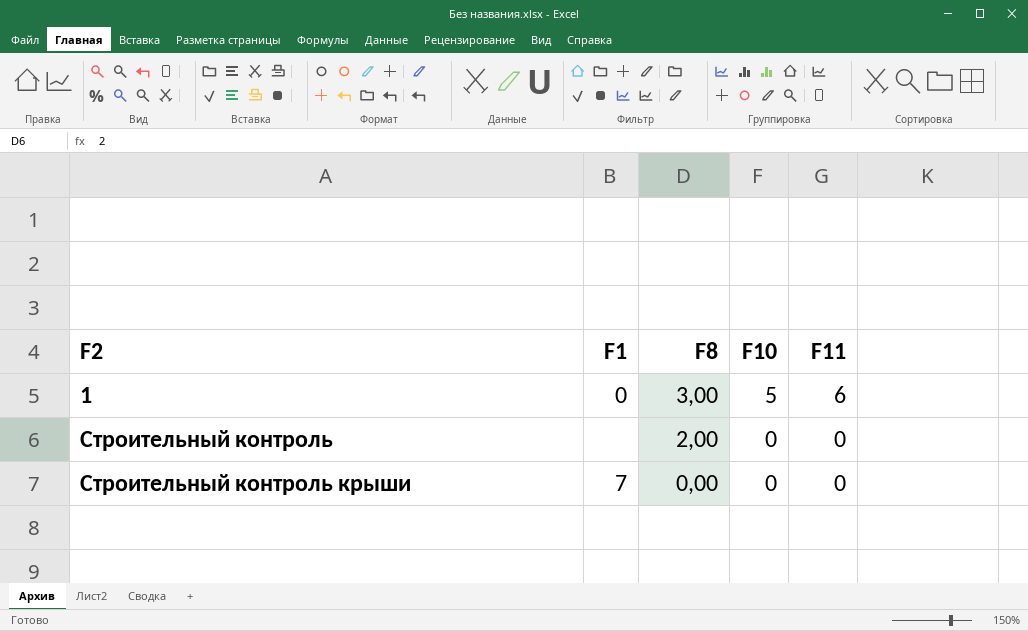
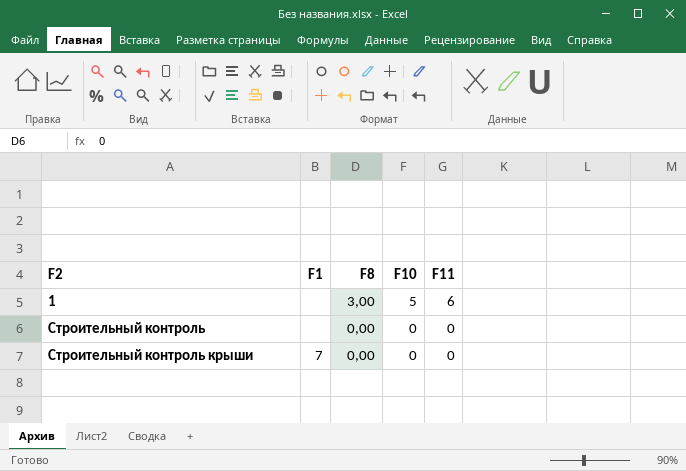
1 | F1: 0 -> none
Строительный контроль | F8: 2,00 -> 0,00

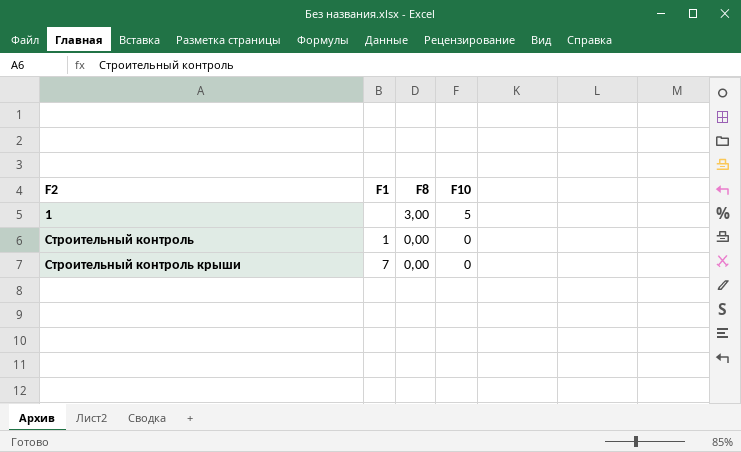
column F11 | position: 5 -> none
Строительный контроль | F1: none -> 1

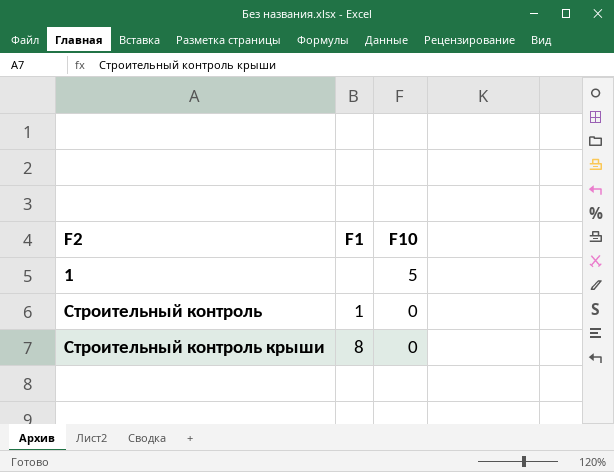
column F8 | position: 3 -> none
Строительный контроль крыши | F1: 7 -> 8

